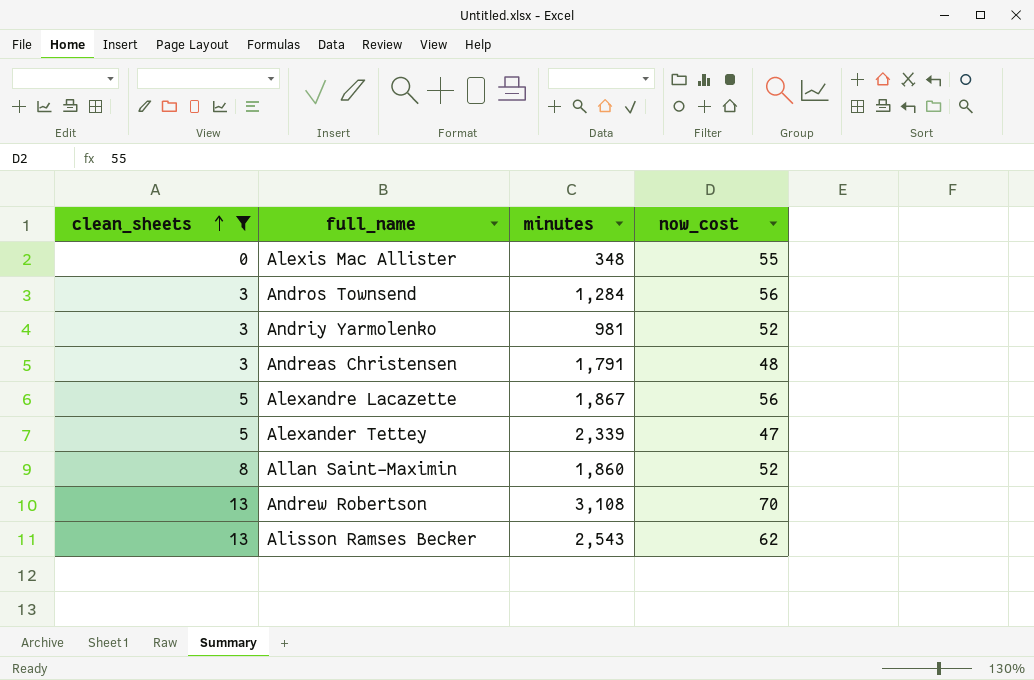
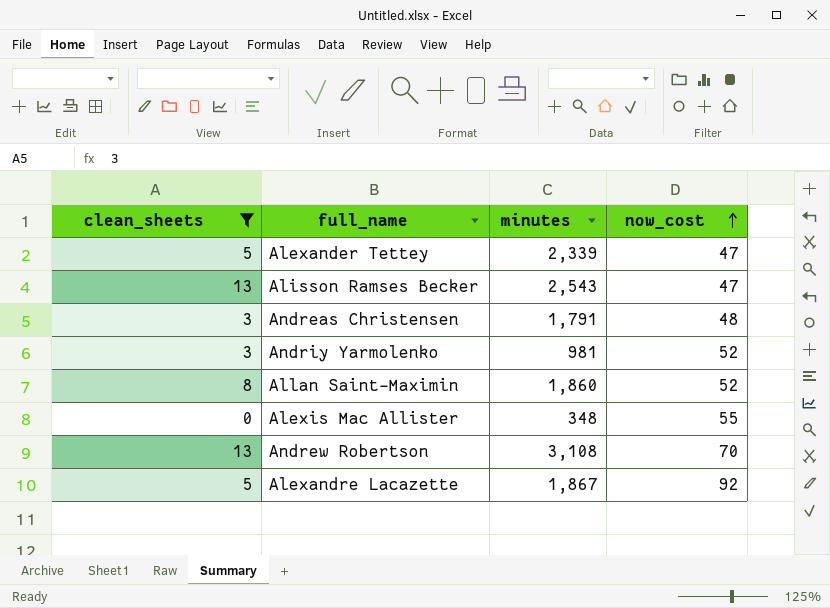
row order: clean_sheets ascending -> now_cost ascending
row Andros Townsend: 3 | 1,284 | 56 -> none
Alisson Ramses Becker | now_cost: 62 -> 47
Alexandre Lacazette | now_cost: 56 -> 92

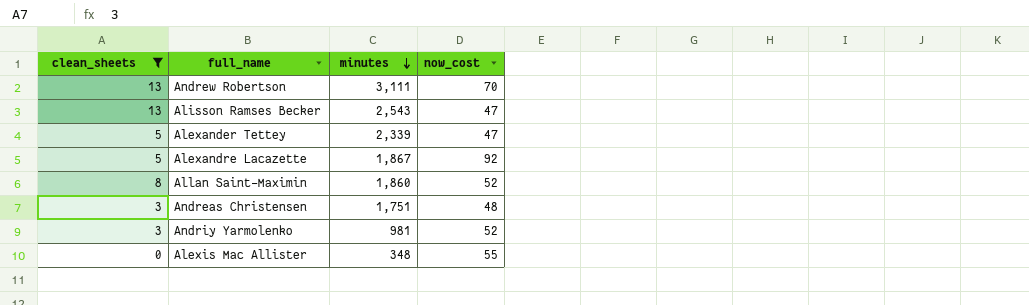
row order: now_cost ascending -> minutes descending
Andrew Robertson | minutes: 3,108 -> 3,111
Andreas Christensen | minutes: 1,791 -> 1,751

